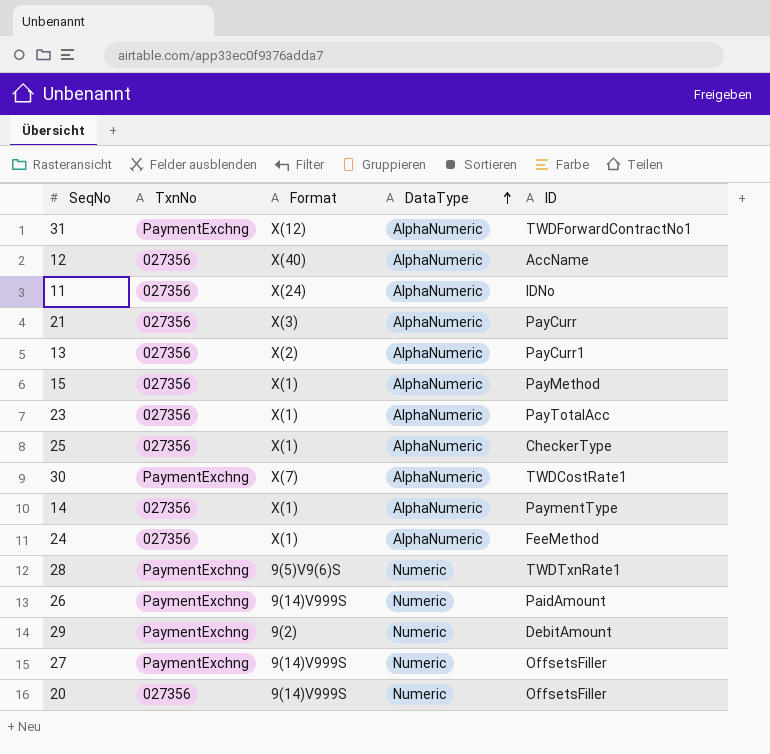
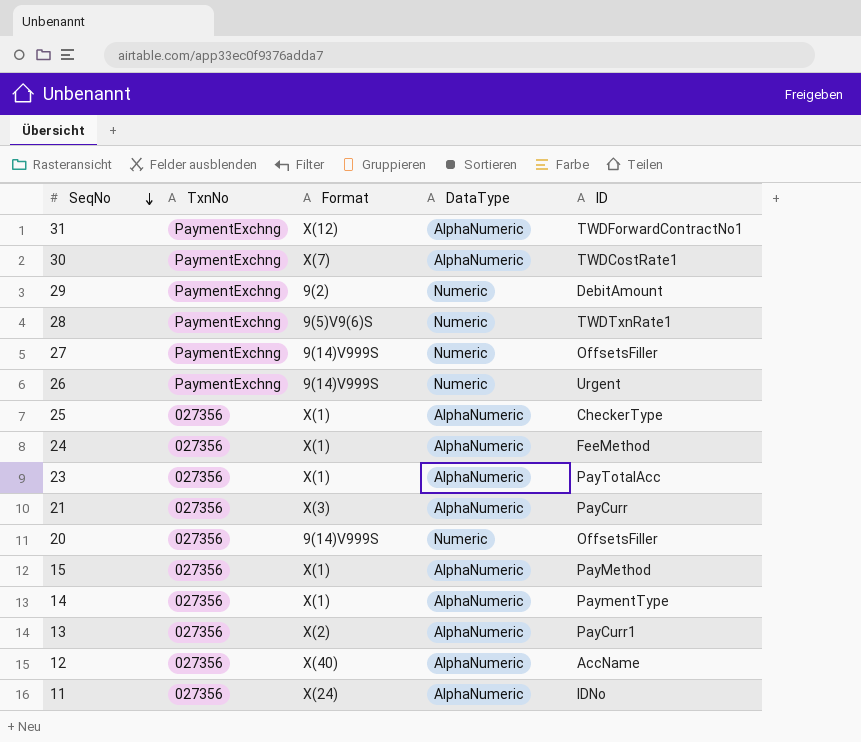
row order: DataType ascending -> SeqNo descending
26 | ID: PaidAmount -> Urgent

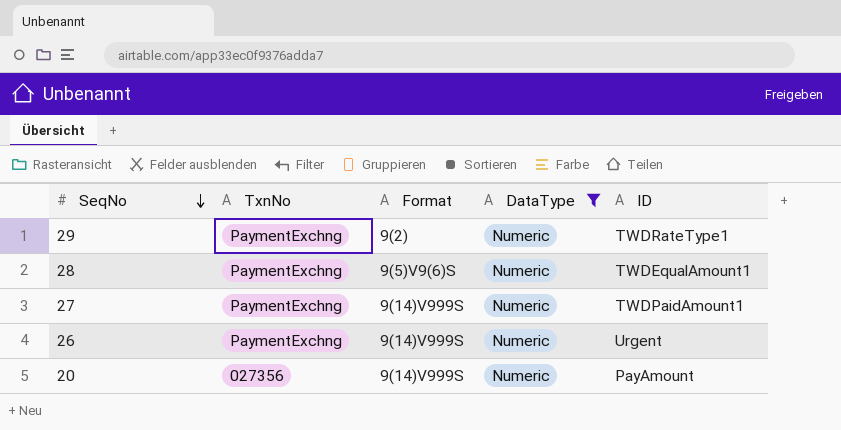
filter: none -> DataType = Numeric
29 | ID: DebitAmount -> TWDRateType1
28 | ID: TWDTxnRate1 -> TWDEqualAmount1
27 | ID: OffsetsFiller -> TWDPaidAmount1
20 | ID: OffsetsFiller -> PayAmount

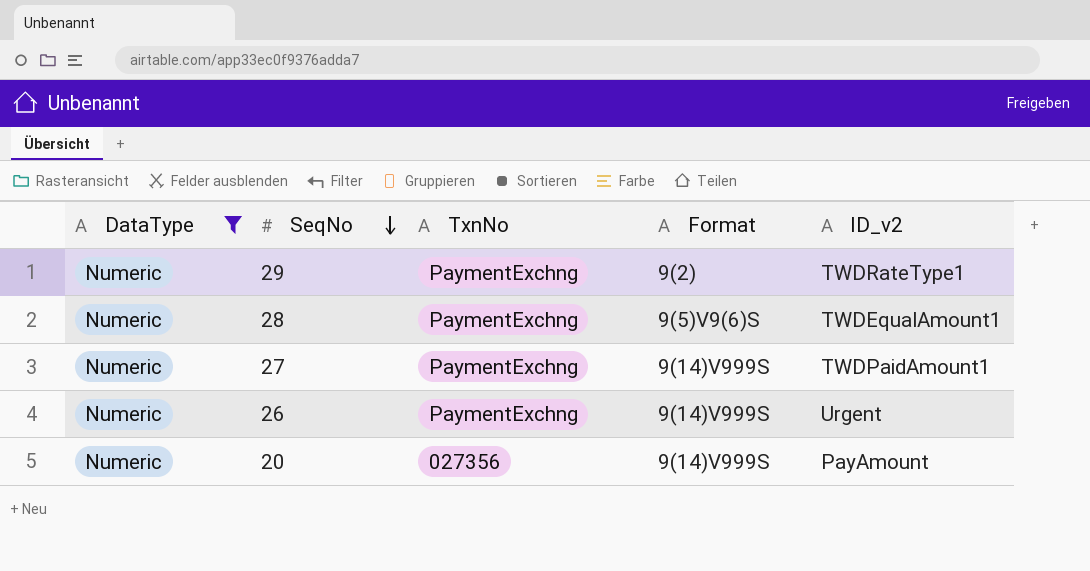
column DataType | position: 4 -> 1
column name: ID -> ID_v2

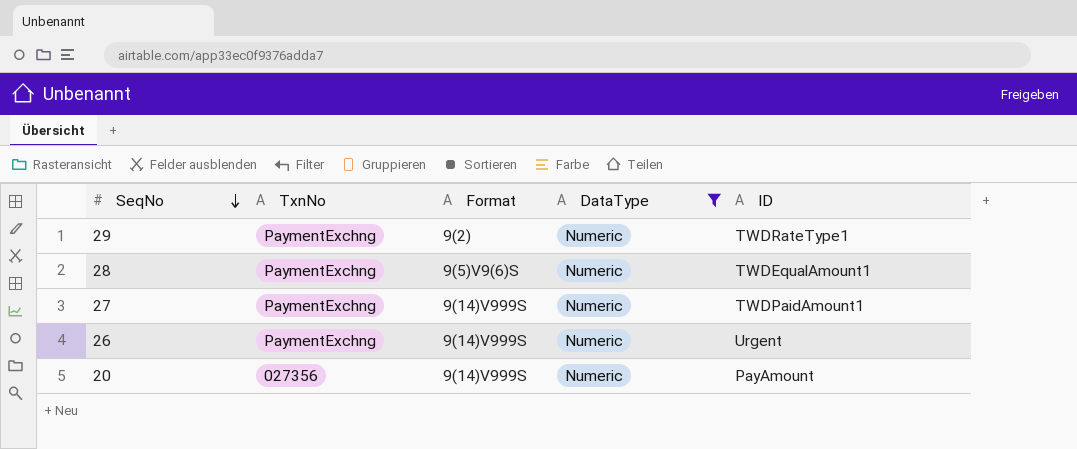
column DataType | position: 1 -> 4
column name: ID_v2 -> ID

